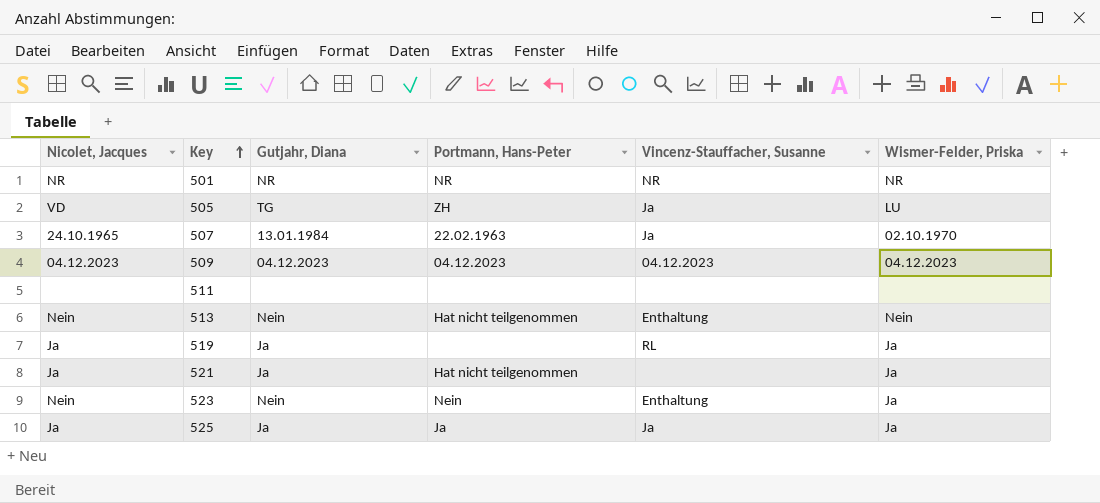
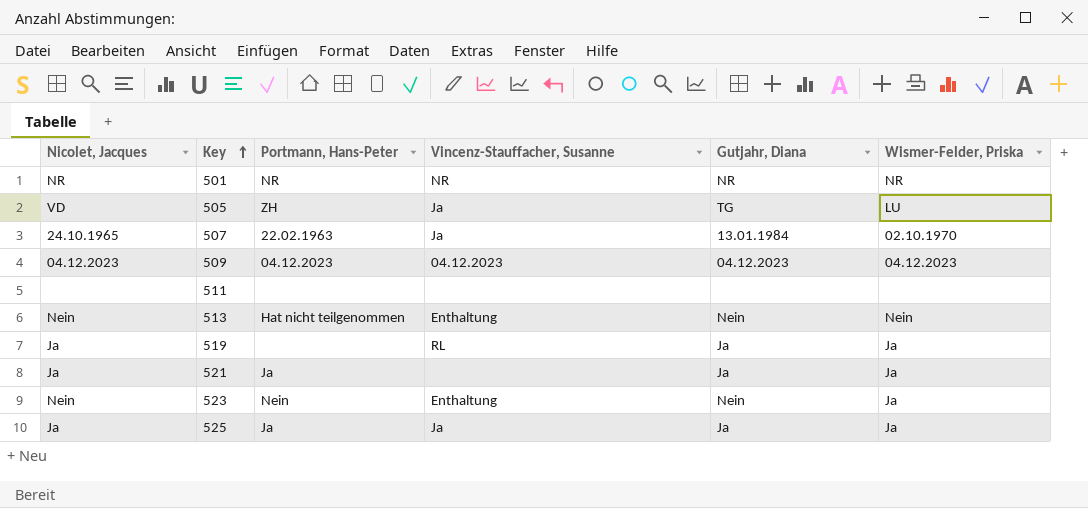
column Gutjahr, Diana | position: 3 -> 5
521 | Portmann, Hans-Peter: Hat nicht teilgenommen -> Ja

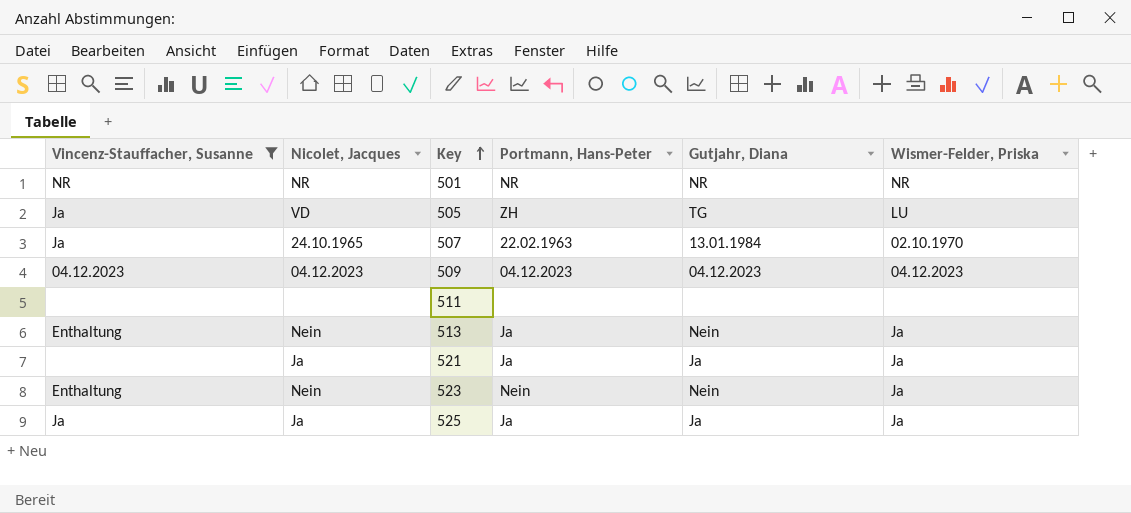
filter: none -> Vincenz-Stauffacher, Susanne != RL
column Vincenz-Stauffacher, Susanne | position: 4 -> 1
513 | Portmann, Hans-Peter: Hat nicht teilgenommen -> Ja
513 | Wismer-Felder, Priska: Nein -> Ja

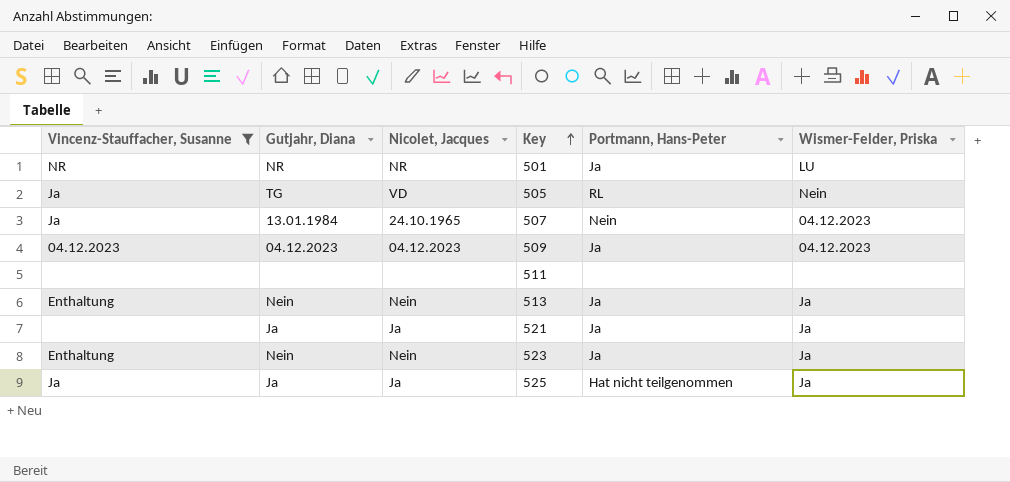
column Gutjahr, Diana | position: 5 -> 2
501 | Portmann, Hans-Peter: NR -> Ja
501 | Wismer-Felder, Priska: NR -> LU
505 | Portmann, Hans-Peter: ZH -> RL
505 | Wismer-Felder, Priska: LU -> Nein
507 | Portmann, Hans-Peter: 22.02.1963 -> Nein
507 | Wismer-Felder, Priska: 02.10.1970 -> 04.12.2023
509 | Portmann, Hans-Peter: 04.12.2023 -> Ja
523 | Portmann, Hans-Peter: Nein -> Ja
525 | Portmann, Hans-Peter: Ja -> Hat nicht teilgenommen

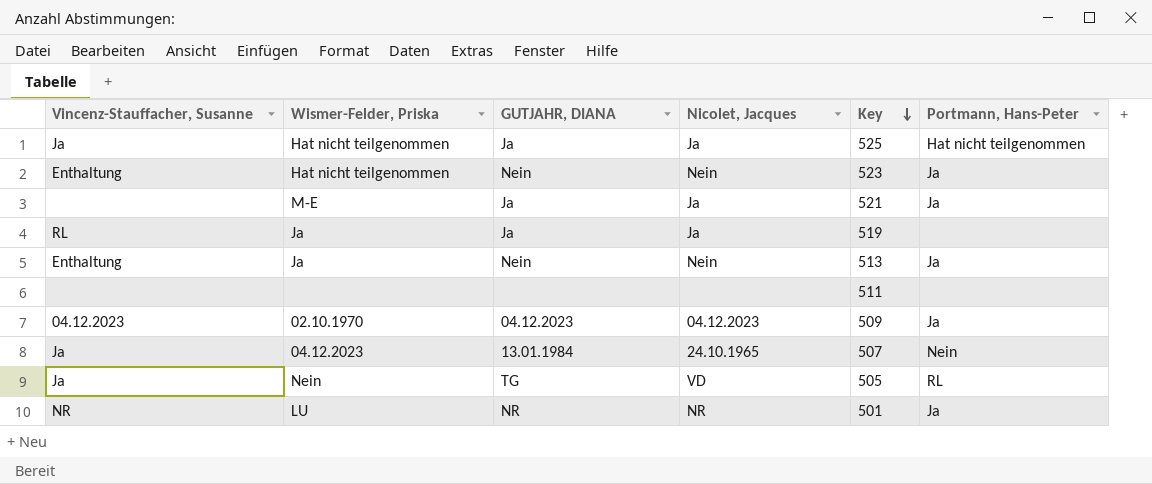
filter: Vincenz-Stauffacher, Susanne != RL -> none
row order: Key ascending -> Key descending
column Wismer-Felder, Priska | position: 6 -> 2
column name: Gutjahr, Diana -> GUTJAHR, DIANA
525 | Wismer-Felder, Priska: Ja -> Hat nicht teilgenommen
523 | Wismer-Felder, Priska: Ja -> Hat nicht teilgenommen
521 | Wismer-Felder, Priska: Ja -> M-E
509 | Wismer-Felder, Priska: 04.12.2023 -> 02.10.1970

